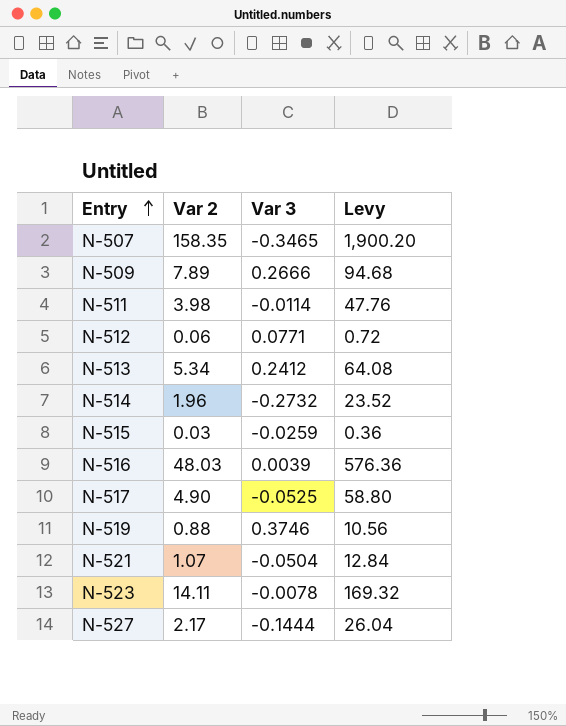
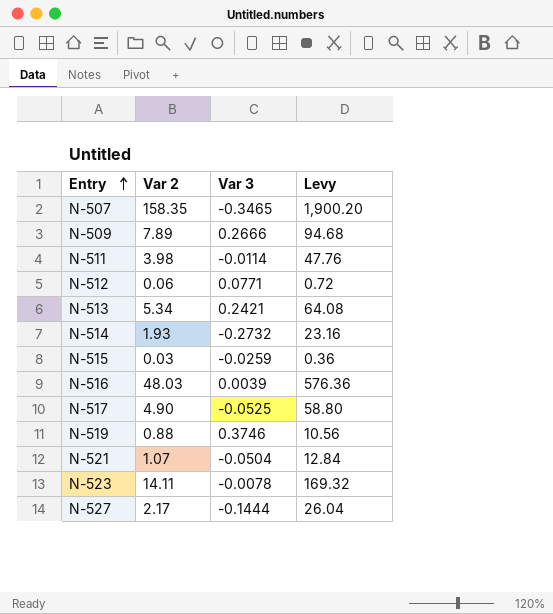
N-513 | Var 3: 0.2412 -> 0.2421
N-514 | Var 2: 1.96 -> 1.93
N-514 | Levy: 23.52 -> 23.16

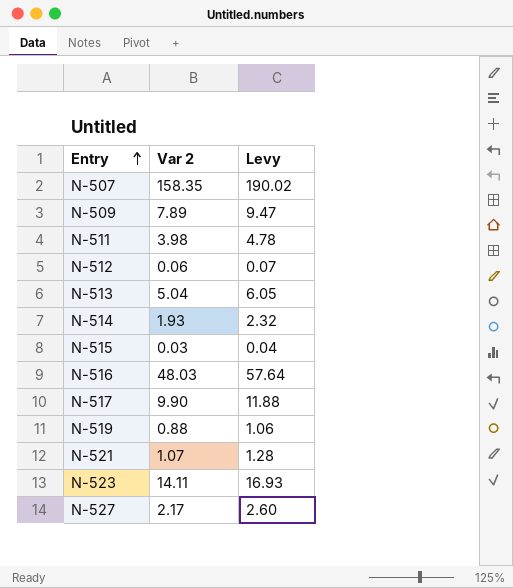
column Var 3 | position: 3 -> none
column Levy | formula: [Var 2] * 12 -> [Var 2] * 1.2
N-513 | Var 2: 5.34 -> 5.04
N-517 | Var 2: 4.90 -> 9.90

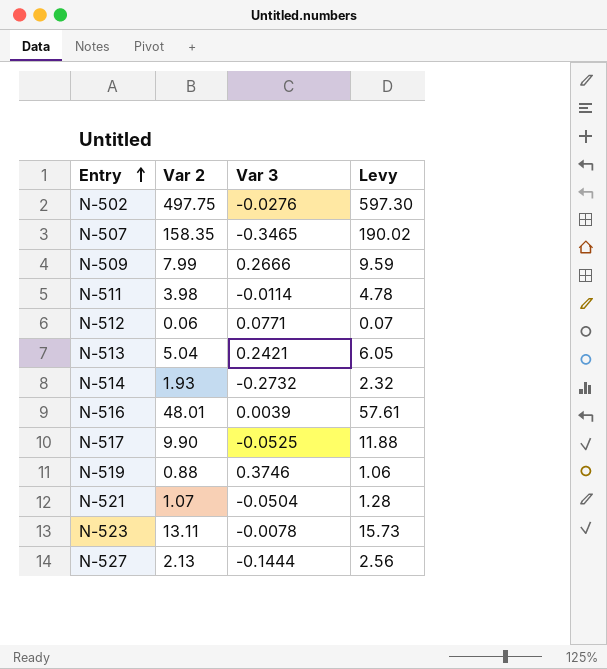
column Var 3 | position: none -> 3
row N-515: 0.03 | 0.04 -> none
row N-502: none -> 497.75 | -0.0276 | 597.30
N-509 | Var 2: 7.89 -> 7.99
N-509 | Levy: 9.47 -> 9.59
N-516 | Var 2: 48.03 -> 48.01
N-516 | Levy: 57.64 -> 57.61
N-523 | Var 2: 14.11 -> 13.11
N-523 | Levy: 16.93 -> 15.73
N-527 | Var 2: 2.17 -> 2.13
N-527 | Levy: 2.60 -> 2.56

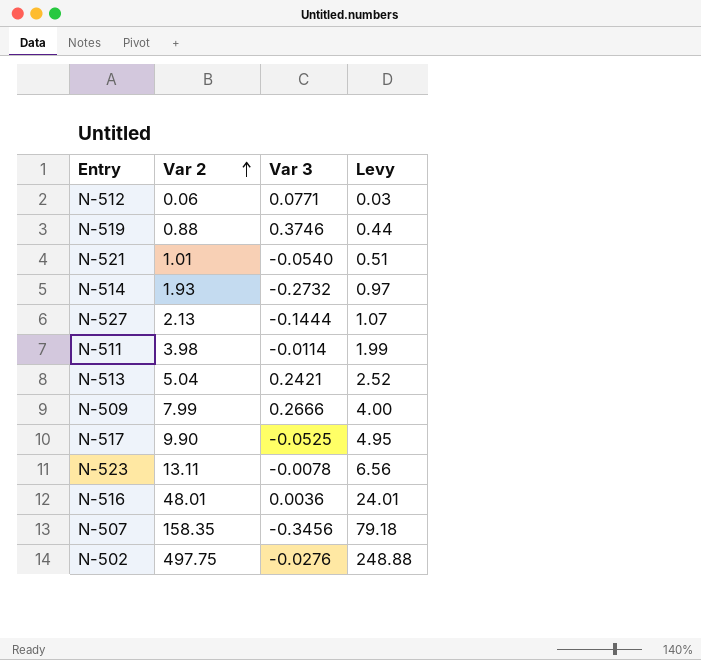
row order: Entry ascending -> Var 2 ascending
column Levy | formula: [Var 2] * 1.2 -> [Var 2] * 0.5
N-521 | Var 2: 1.07 -> 1.01
N-521 | Var 3: -0.0504 -> -0.0540
N-516 | Var 3: 0.0039 -> 0.0036
N-507 | Var 3: -0.3465 -> -0.3456

